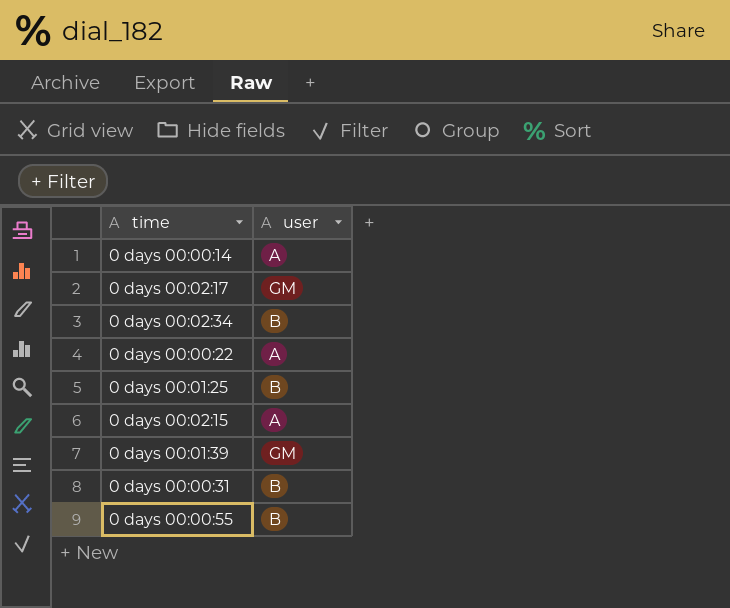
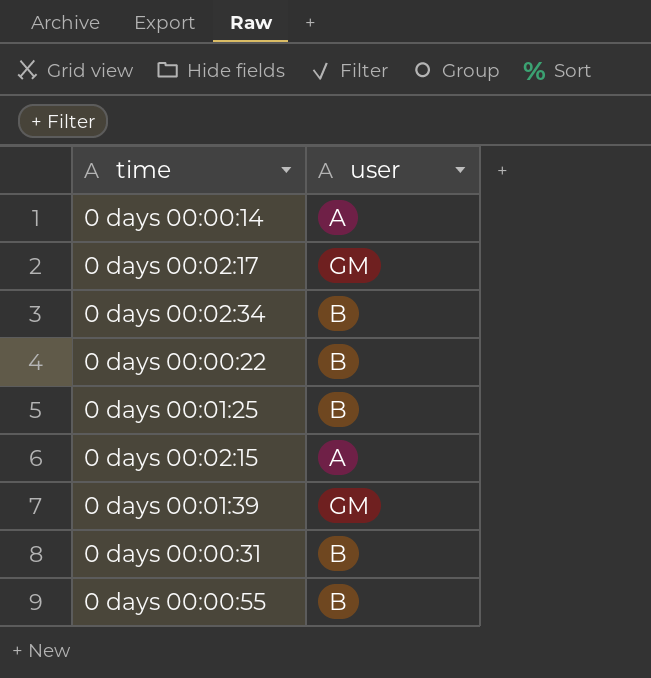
0 days 00:00:22 | user: A -> B

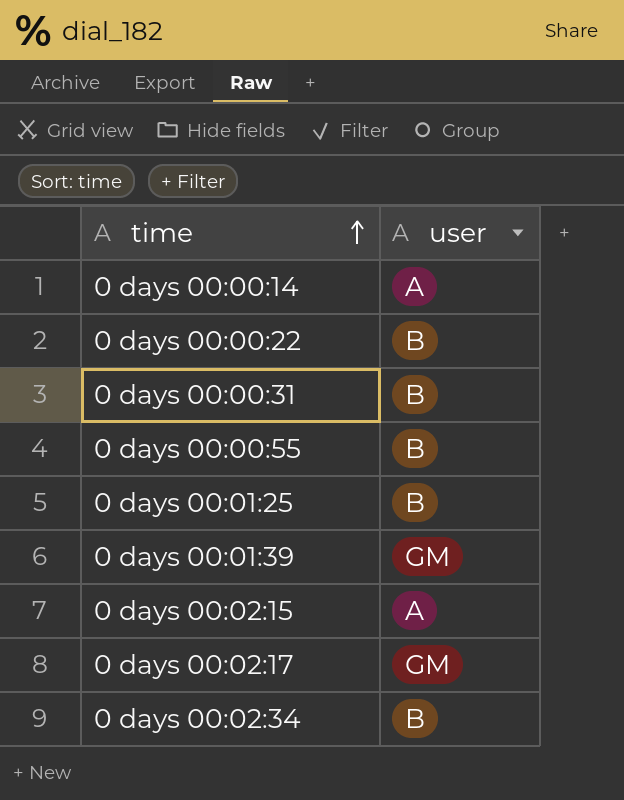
row order: none -> time ascending

